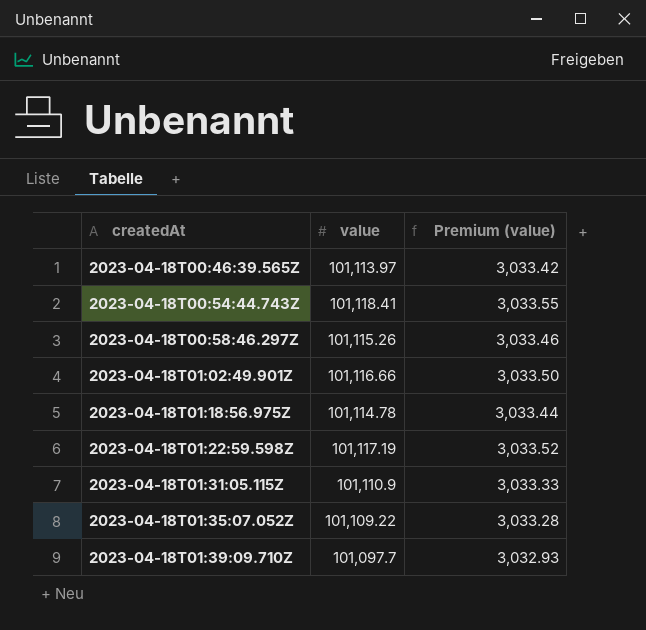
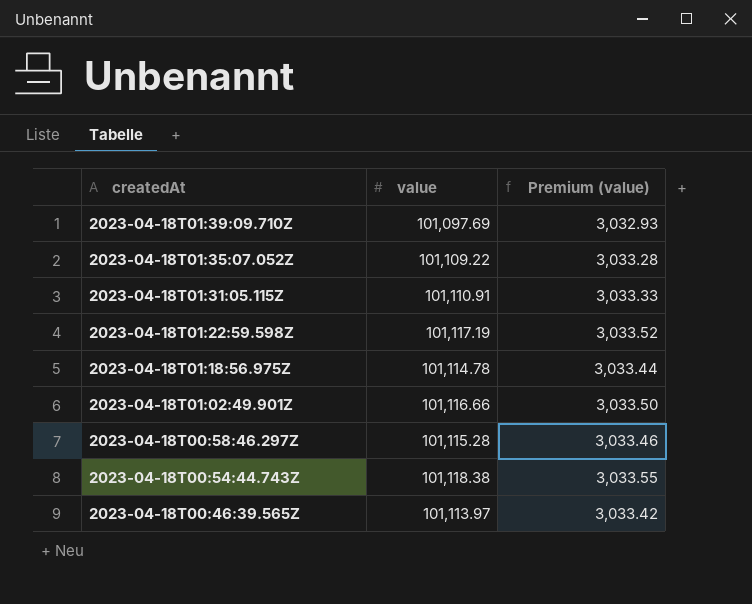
row order: createdAt ascending -> createdAt descending
2023-04-18T01:39:09.710Z | value: 101,097.7 -> 101,097.69
2023-04-18T01:31:05.115Z | value: 101,110.9 -> 101,110.91
2023-04-18T00:58:46.297Z | value: 101,115.26 -> 101,115.28
2023-04-18T00:54:44.743Z | value: 101,118.41 -> 101,118.38

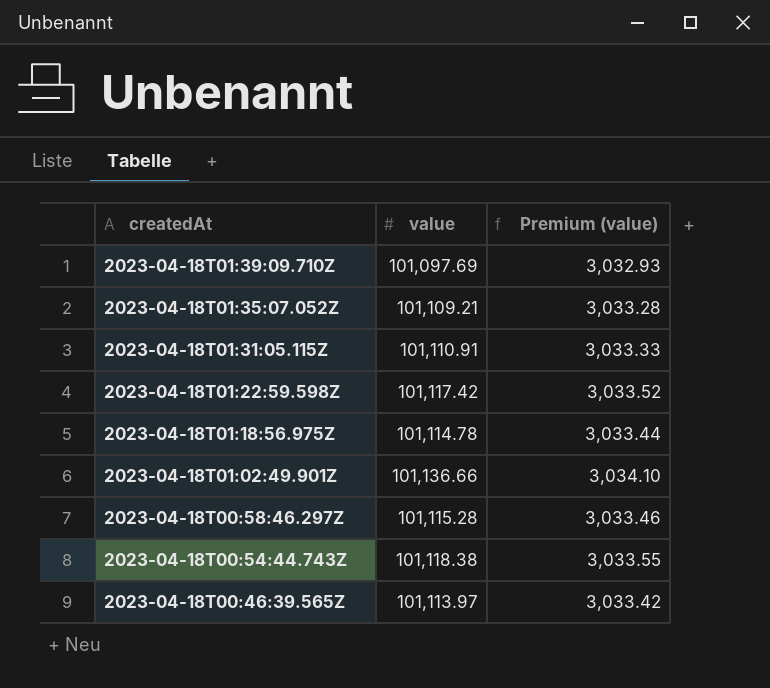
2023-04-18T01:35:07.052Z | value: 101,109.22 -> 101,109.21
2023-04-18T01:22:59.598Z | value: 101,117.19 -> 101,117.42
2023-04-18T01:02:49.901Z | value: 101,116.66 -> 101,136.66
2023-04-18T01:02:49.901Z | Premium (value): 3,033.50 -> 3,034.10

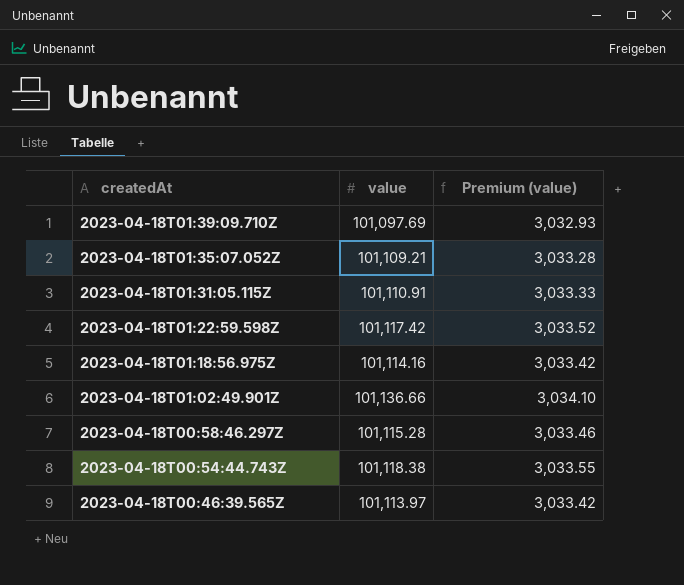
2023-04-18T01:18:56.975Z | value: 101,114.78 -> 101,114.16
2023-04-18T01:18:56.975Z | Premium (value): 3,033.44 -> 3,033.42

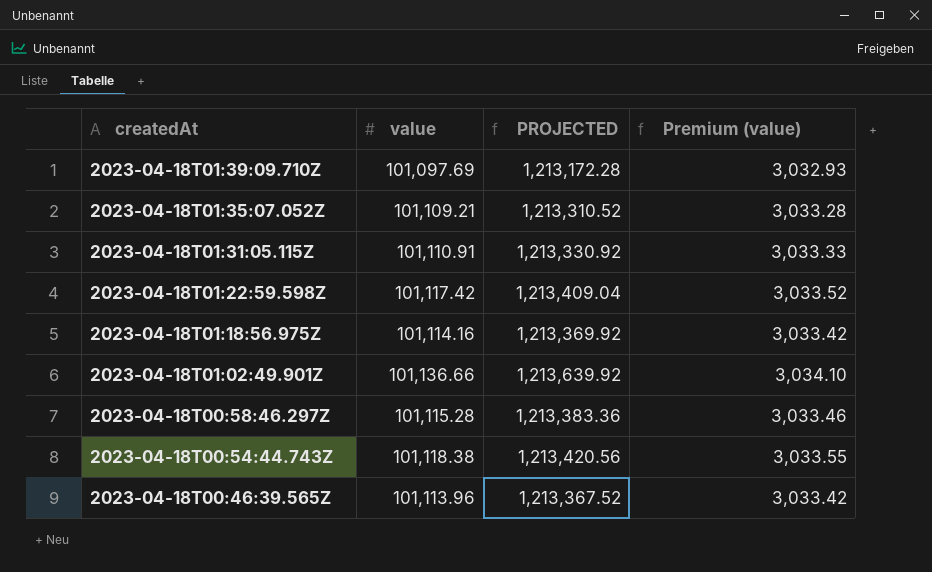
column PROJECTED | formula: none -> [value] * 12
2023-04-18T00:46:39.565Z | value: 101,113.97 -> 101,113.96

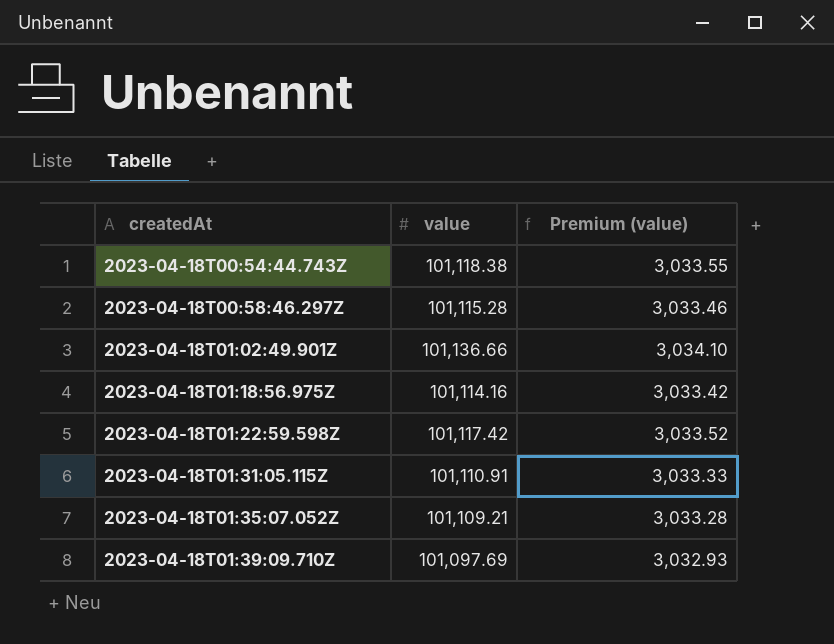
row order: createdAt descending -> createdAt ascending
column PROJECTED | formula: [value] * 12 -> none
row 2023-04-18T00:46:39.565Z: 101,113.96 | 1,213,367.52 | 3,033.42 -> none

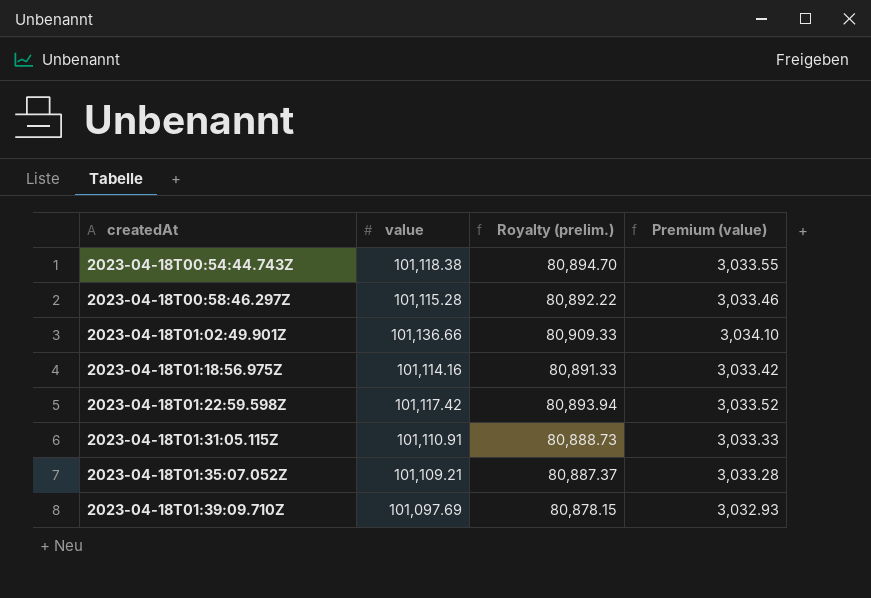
column Royalty (prelim.) | formula: none -> [value] * 0.8

